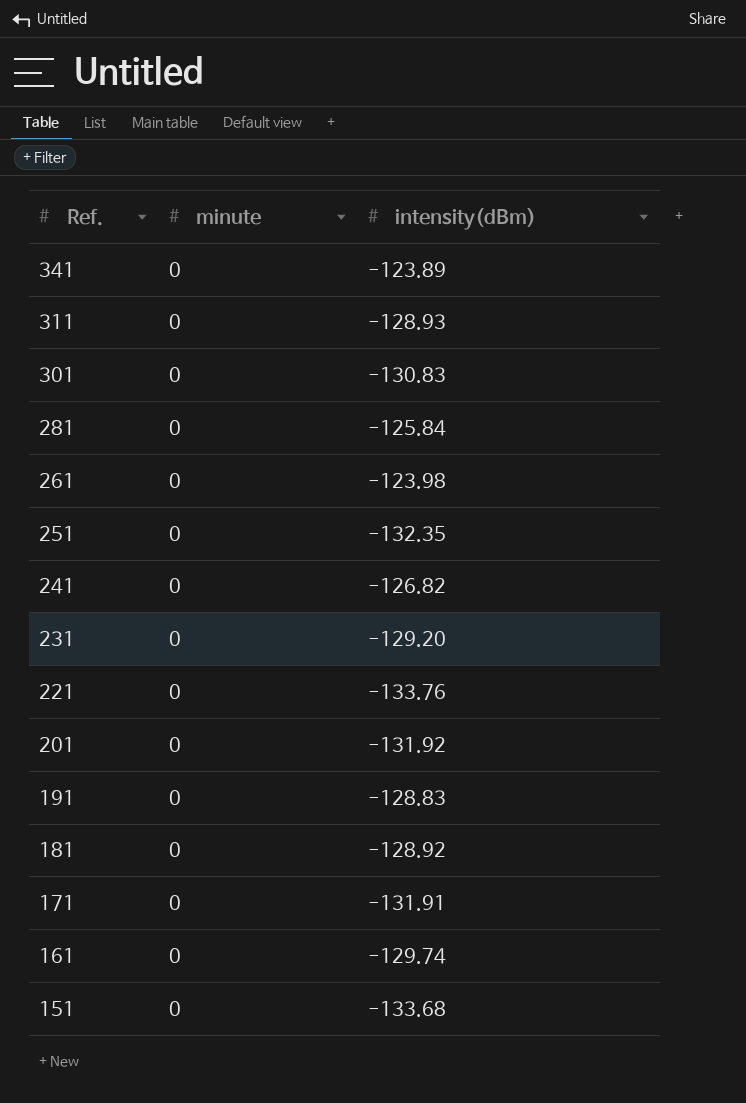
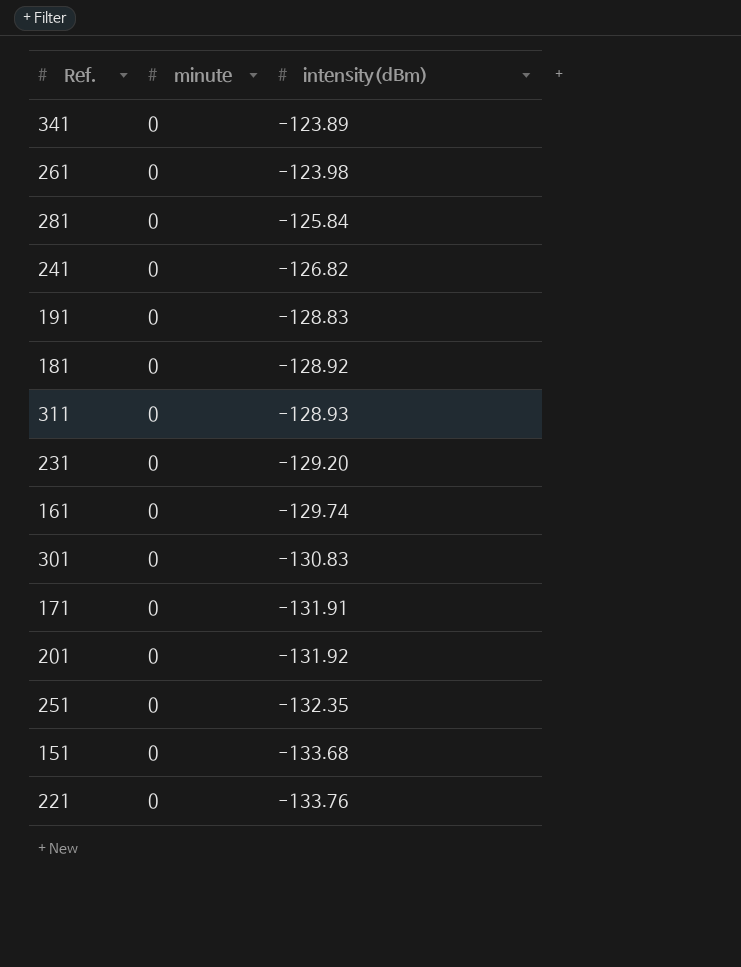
row order: Ref. descending -> intensity(dBm) descending

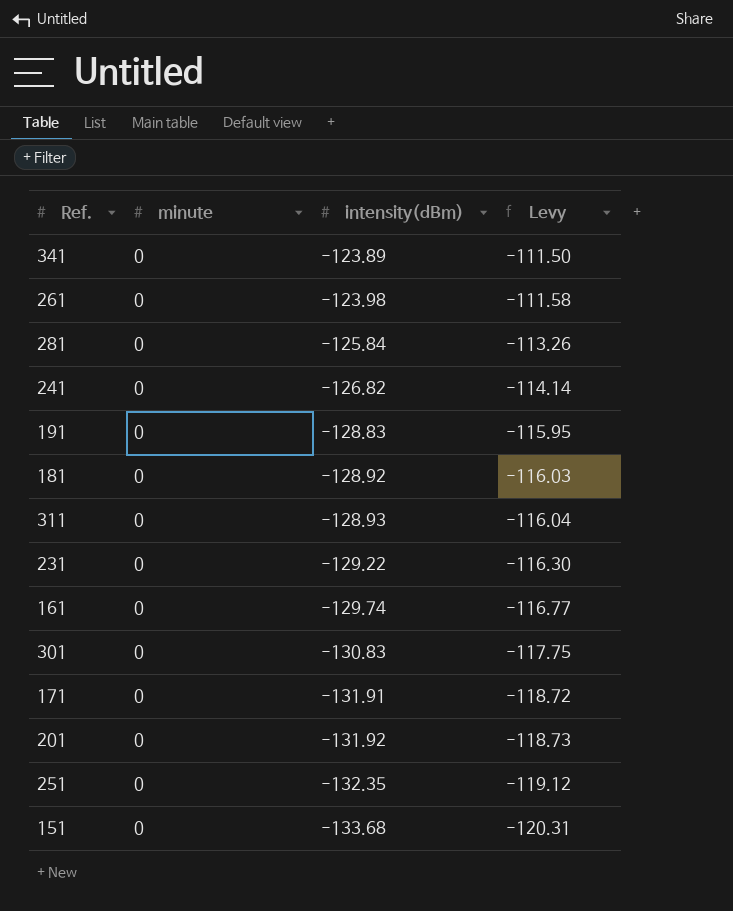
column Levy | formula: none -> [intensity(dBm)] * 0.9
row 221: 0 | -133.76 -> none
231 | intensity(dBm): -129.20 -> -129.22

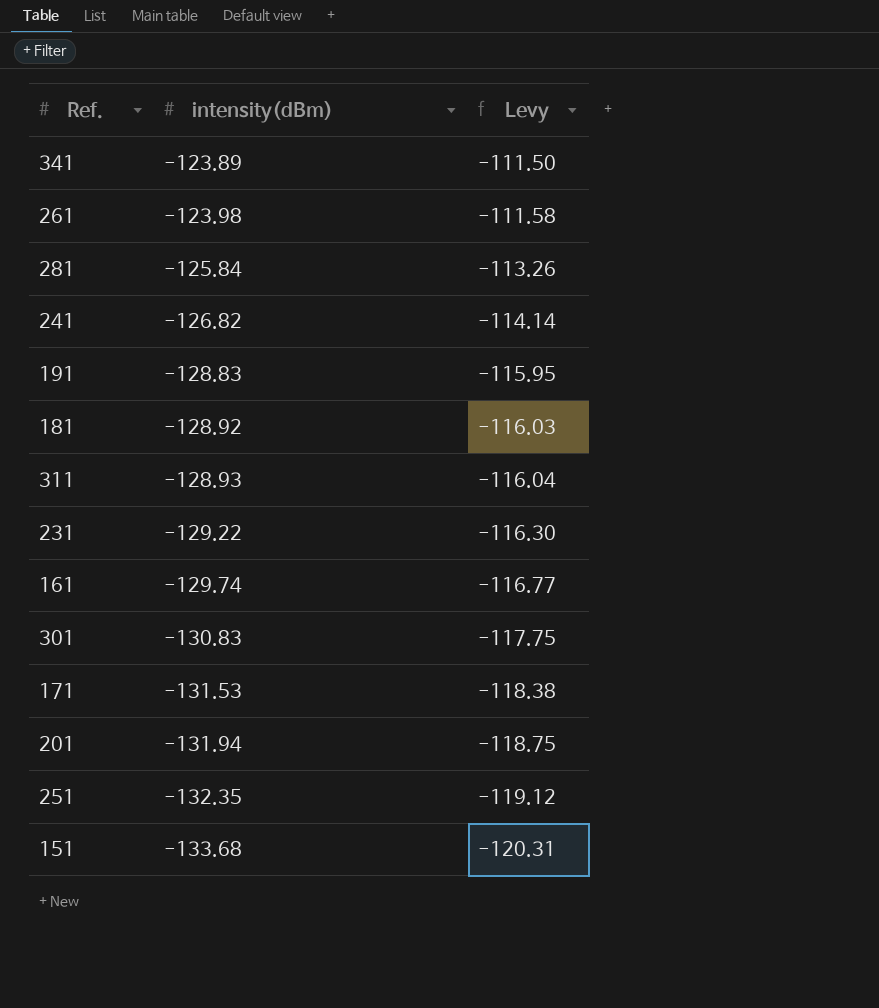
column minute | position: 2 -> none
171 | intensity(dBm): -131.91 -> -131.53
171 | Levy: -118.72 -> -118.38
201 | intensity(dBm): -131.92 -> -131.94
201 | Levy: -118.73 -> -118.75

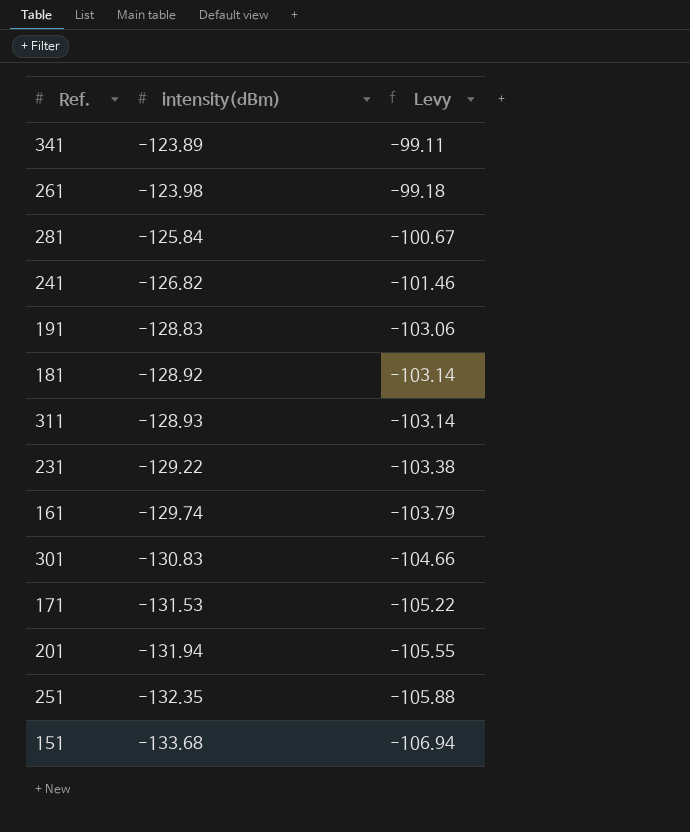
column Levy | formula: [intensity(dBm)] * 0.9 -> [intensity(dBm)] * 0.8

